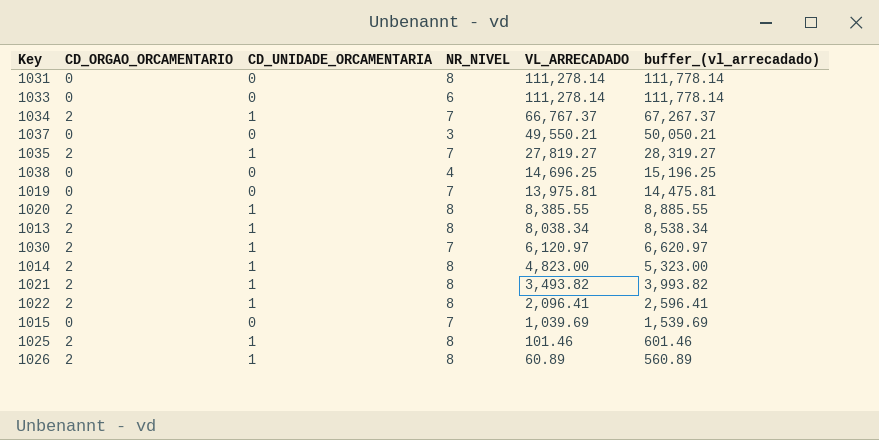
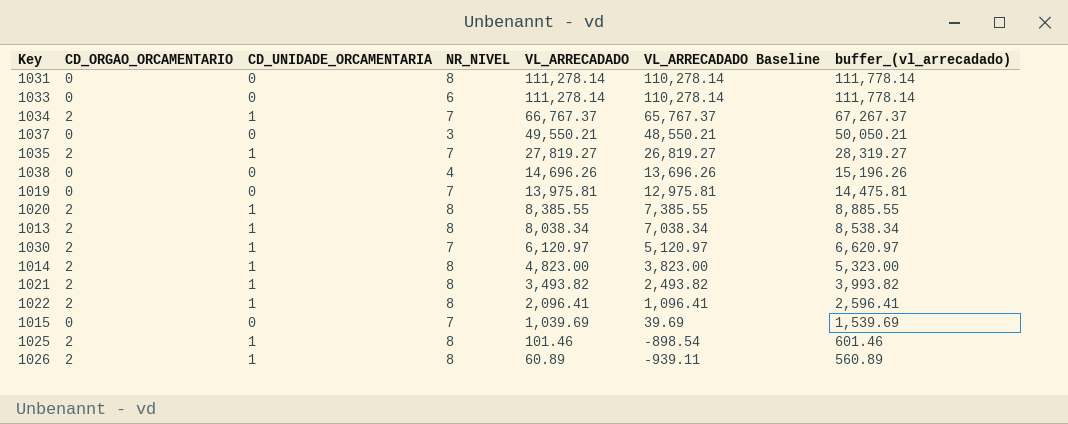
column VL_ARRECADADO Baseline | formula: none -> [VL_ARRECADADO] - 1000
1038 | VL_ARRECADADO: 14,696.25 -> 14,696.26
1038 | buffer_(vl_arrecadado): 15,196.25 -> 15,196.26

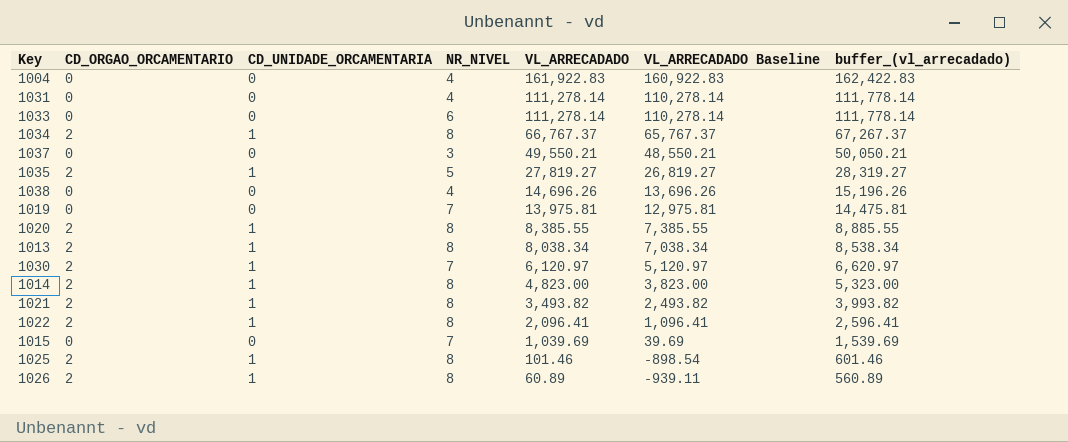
row 1004: none -> 0 | 0 | 4 | 161,922.83 | 160,922.83 | 162,422.83
1031 | NR_NIVEL: 8 -> 4
1034 | NR_NIVEL: 7 -> 8
1035 | NR_NIVEL: 7 -> 5

